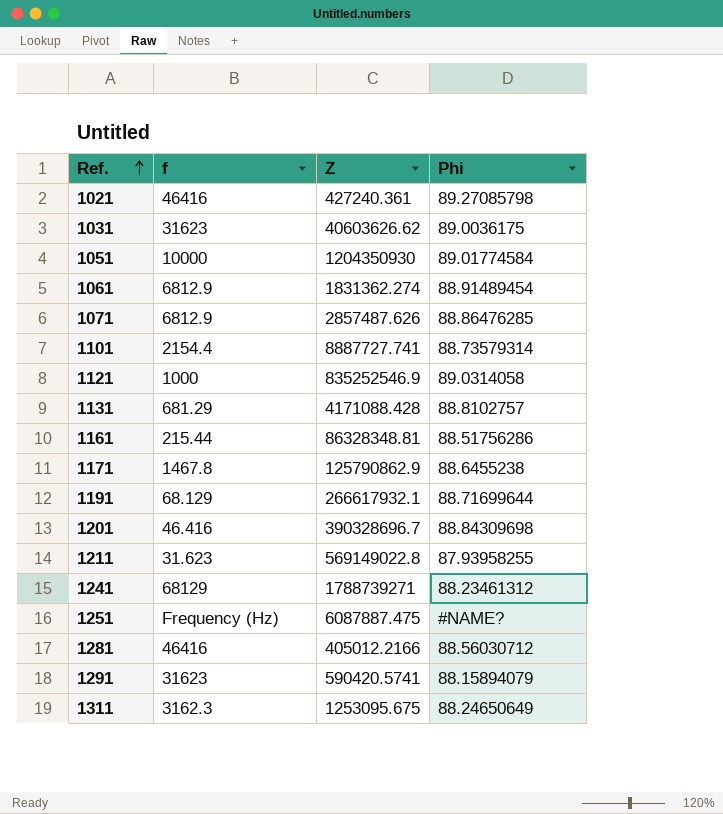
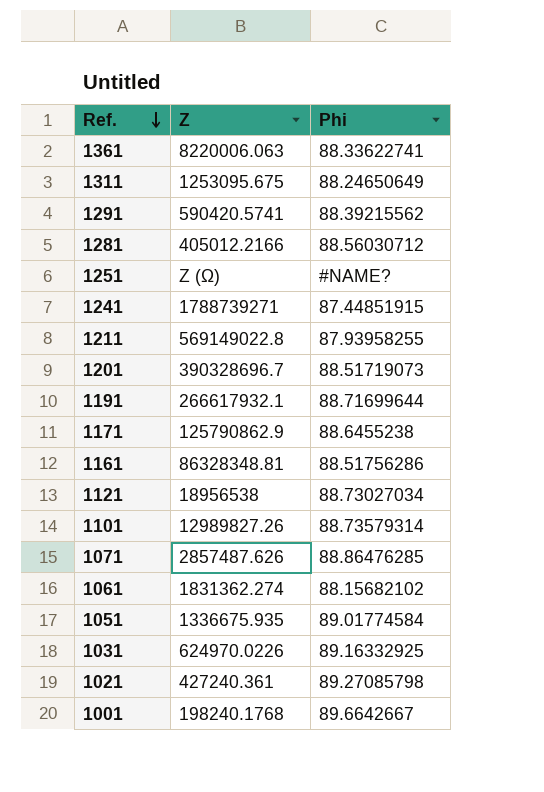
row order: Ref. ascending -> Ref. descending
column f | position: 2 -> none
row 1131: 681.29 | 4171088.428 | 88.8102757 -> none
row 1361: none -> 8220006.063 | 88.33622741
1291 | Phi: 88.15894079 -> 88.39215562
1251 | Z: 6087887.475 -> Z (Ω)
1241 | Phi: 88.23461312 -> 87.44851915
1201 | Phi: 88.84309698 -> 88.51719073
1121 | Z: 835252546.9 -> 18956538
1121 | Phi: 89.0314058 -> 88.73027034
1101 | Z: 8887727.741 -> 12989827.26
1061 | Phi: 88.91489454 -> 88.15682102
1051 | Z: 1204350930 -> 1336675.935
1031 | Z: 40603626.62 -> 624970.0226
1031 | Phi: 89.0036175 -> 89.16332925
row 1001: none -> 198240.1768 | 89.6642667

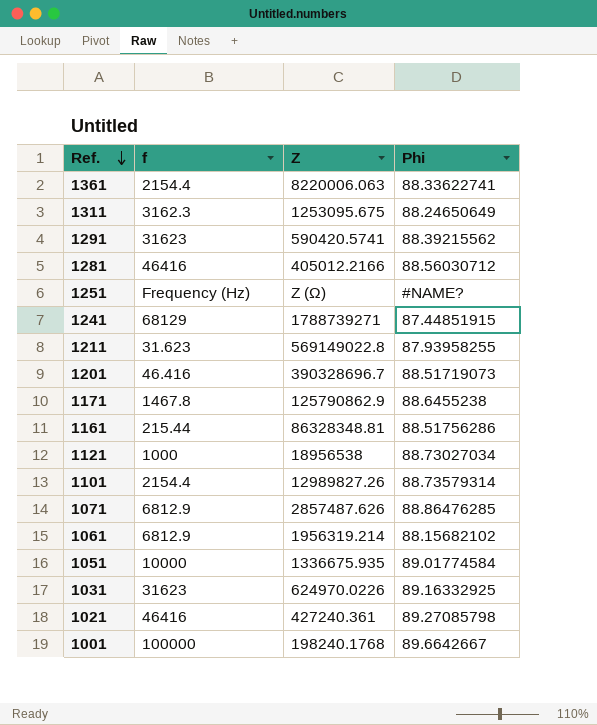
column f | position: none -> 2
row 1191: 266617932.1 | 88.71699644 -> none
1061 | Z: 1831362.274 -> 1956319.214

